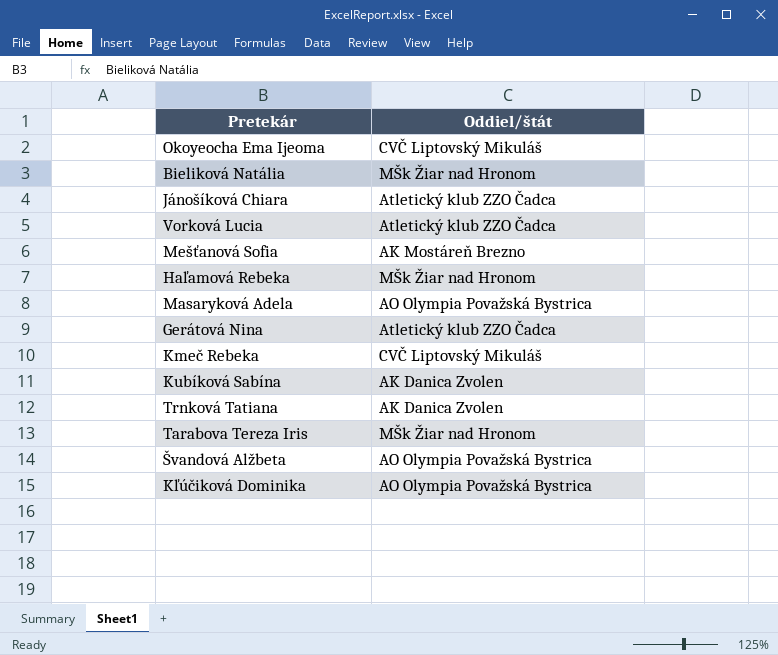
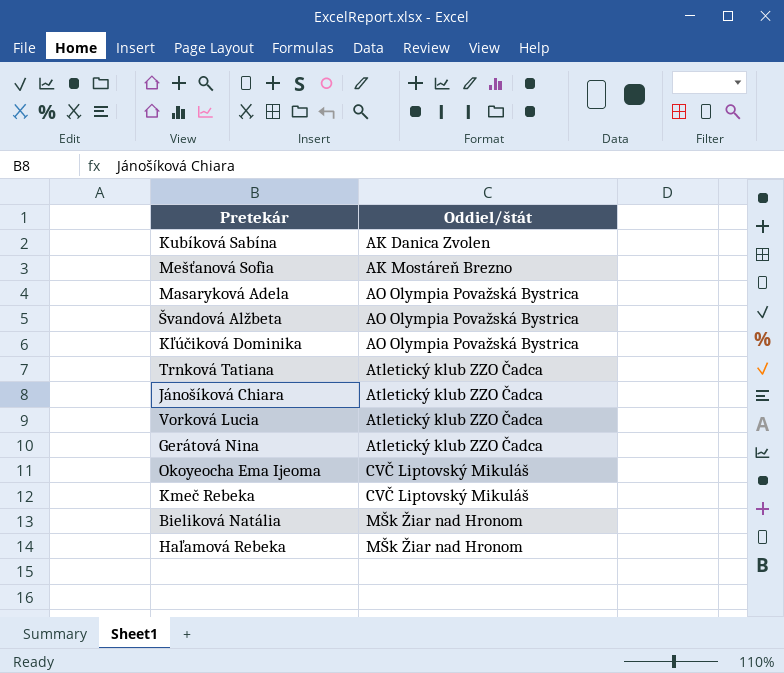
row order: none -> Oddiel/štát ascending
row Tarabova Tereza Iris: MŠk Žiar nad Hronom -> none
Trnková Tatiana | Oddiel/štát: AK Danica Zvolen -> Atletický klub ZZO Čadca

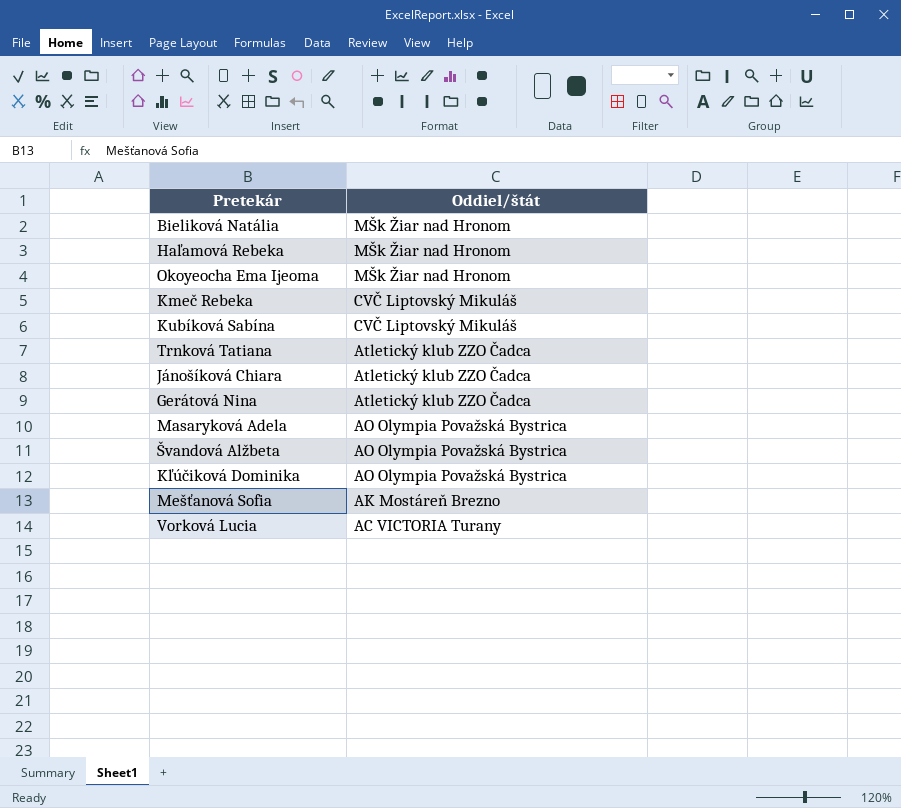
row order: Oddiel/štát ascending -> Oddiel/štát descending
Okoyeocha Ema Ijeoma | Oddiel/štát: CVČ Liptovský Mikuláš -> MŠk Žiar nad Hronom
Kubíková Sabína | Oddiel/štát: AK Danica Zvolen -> CVČ Liptovský Mikuláš
Vorková Lucia | Oddiel/štát: Atletický klub ZZO Čadca -> AC VICTORIA Turany

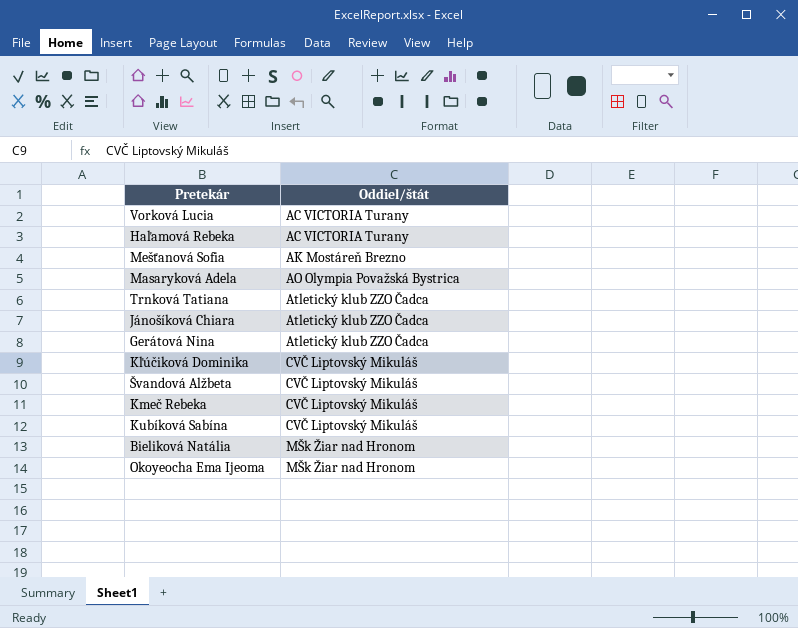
row order: Oddiel/štát descending -> Oddiel/štát ascending
Haľamová Rebeka | Oddiel/štát: MŠk Žiar nad Hronom -> AC VICTORIA Turany
Kľúčiková Dominika | Oddiel/štát: AO Olympia Považská Bystrica -> CVČ Liptovský Mikuláš
Švandová Alžbeta | Oddiel/štát: AO Olympia Považská Bystrica -> CVČ Liptovský Mikuláš

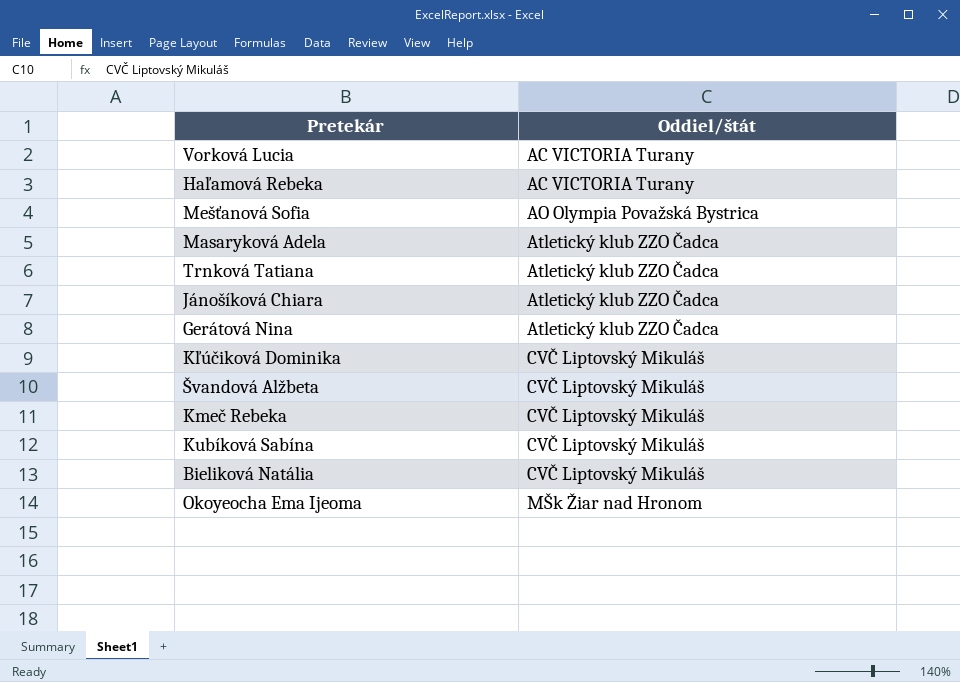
Mešťanová Sofia | Oddiel/štát: AK Mostáreň Brezno -> AO Olympia Považská Bystrica
Masaryková Adela | Oddiel/štát: AO Olympia Považská Bystrica -> Atletický klub ZZO Čadca
Bieliková Natália | Oddiel/štát: MŠk Žiar nad Hronom -> CVČ Liptovský Mikuláš

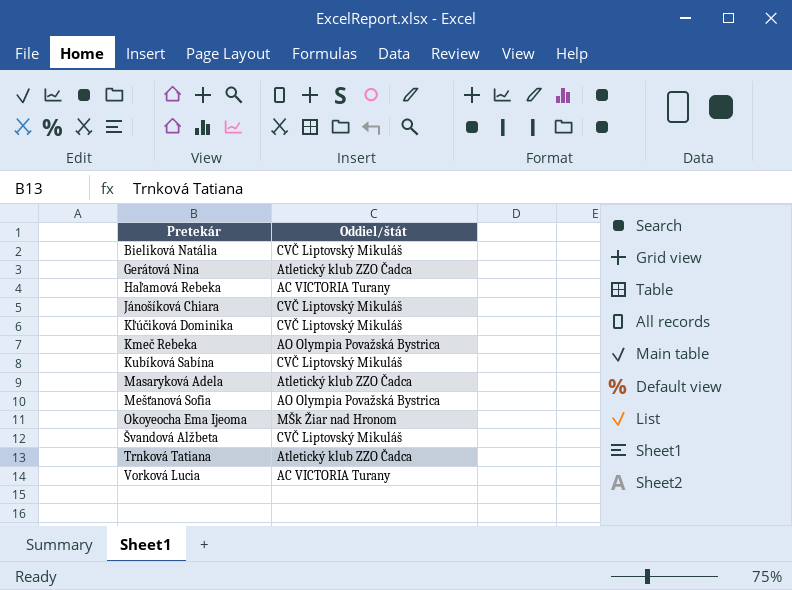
row order: Oddiel/štát ascending -> Pretekár ascending
Jánošíková Chiara | Oddiel/štát: Atletický klub ZZO Čadca -> CVČ Liptovský Mikuláš
Kmeč Rebeka | Oddiel/štát: CVČ Liptovský Mikuláš -> AO Olympia Považská Bystrica

